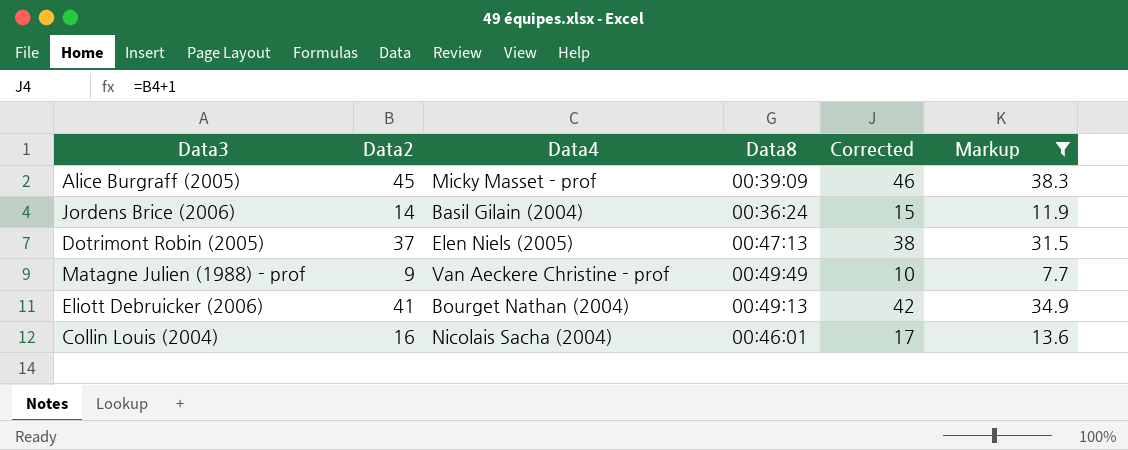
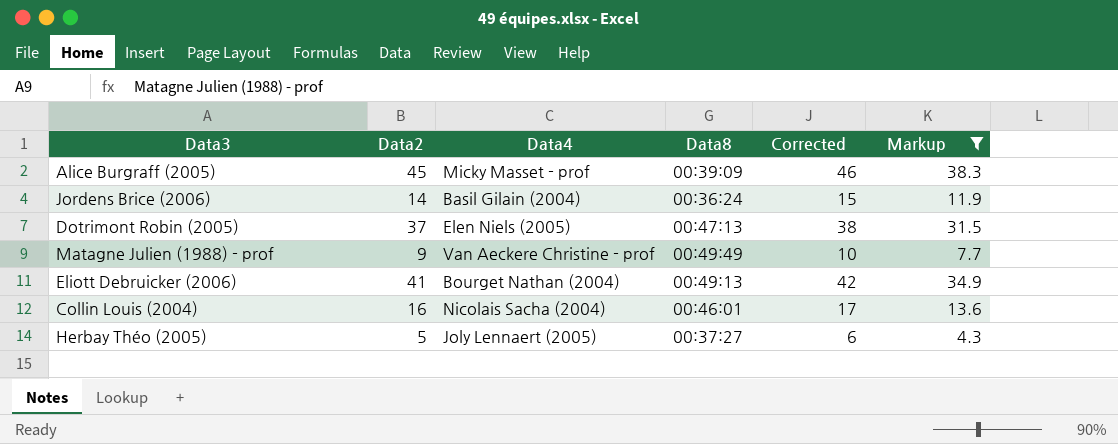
row Herbay Théo (2005): none -> 5 | Joly Lennaert (2005) | 00:37:27 | 6 | 4.3

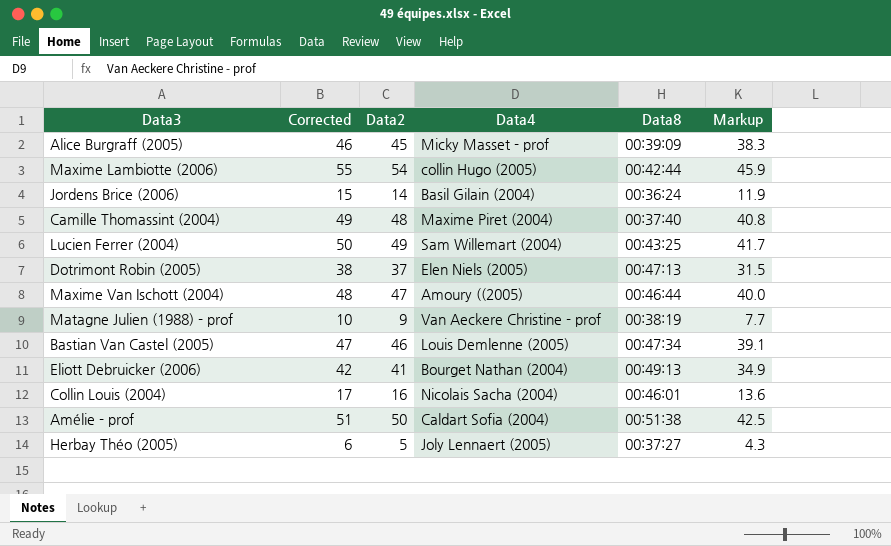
filter: Markup <= 38.3 -> none
column Corrected | position: 5 -> 2
Matagne Julien (1988) - prof | Data8: 00:49:49 -> 00:38:19

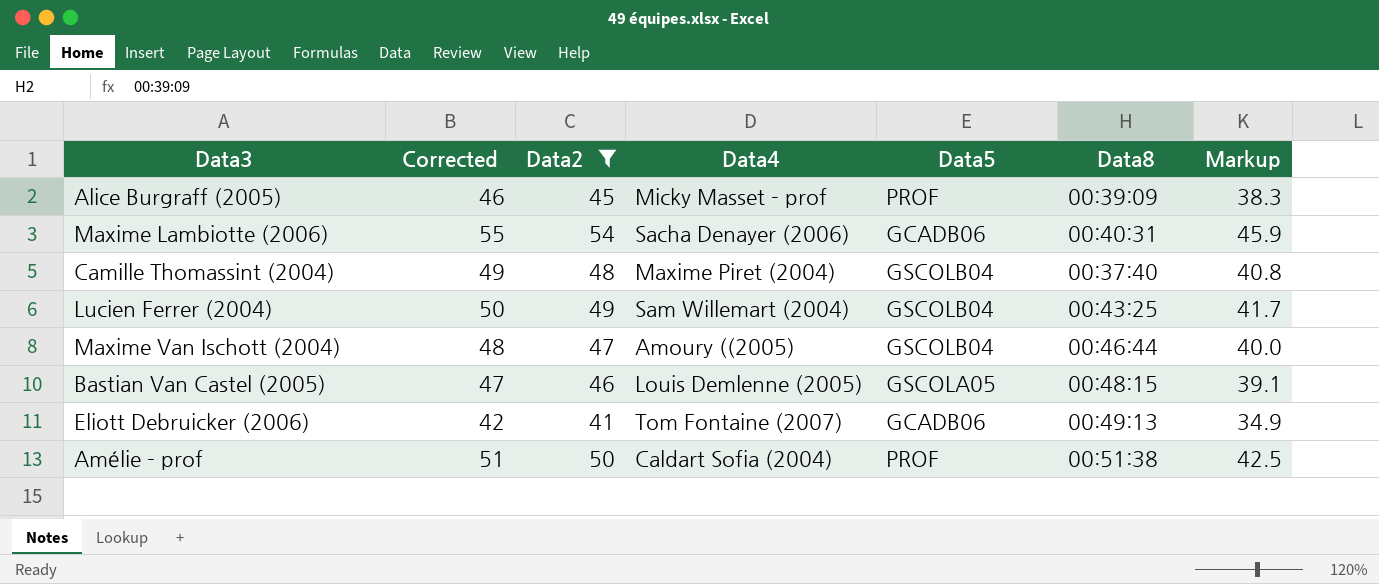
filter: none -> Data2 >= 41
column Data5 | position: none -> 5
Maxime Lambiotte (2006) | Data4: collin Hugo (2005) -> Sacha Denayer (2006)
Maxime Lambiotte (2006) | Data8: 00:42:44 -> 00:40:31
Bastian Van Castel (2005) | Data8: 00:47:34 -> 00:48:15
Eliott Debruicker (2006) | Data4: Bourget Nathan (2004) -> Tom Fontaine (2007)

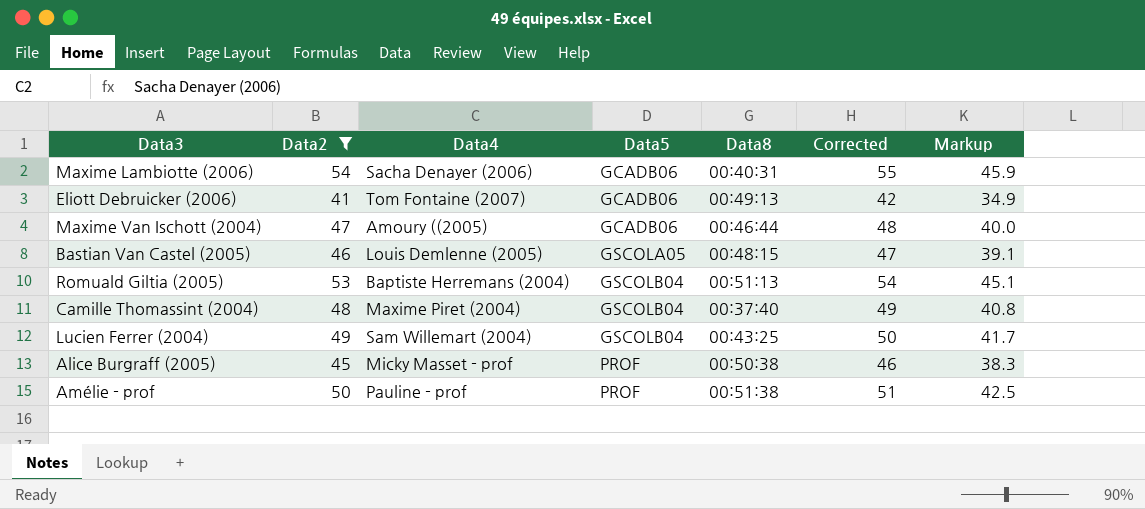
row order: none -> Data5 ascending
column Corrected | position: 2 -> 6
Maxime Van Ischott (2004) | Data5: GSCOLB04 -> GCADB06
row Romuald Giltia (2005): none -> 53 | Baptiste Herremans (2004) | GSCOLB04 | 00:51:13 | 54 | 45.1
Alice Burgraff (2005) | Data8: 00:39:09 -> 00:50:38
Amélie - prof | Data4: Caldart Sofia (2004) -> Pauline - prof

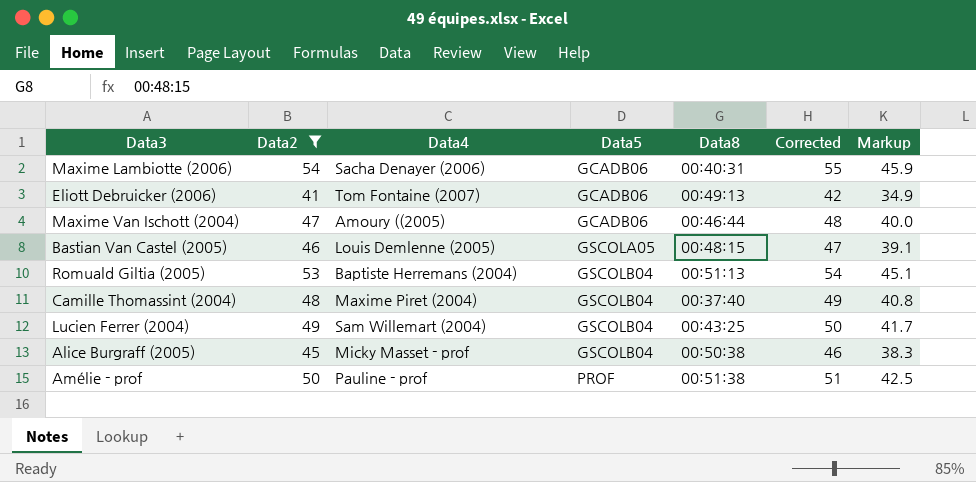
Alice Burgraff (2005) | Data5: PROF -> GSCOLB04

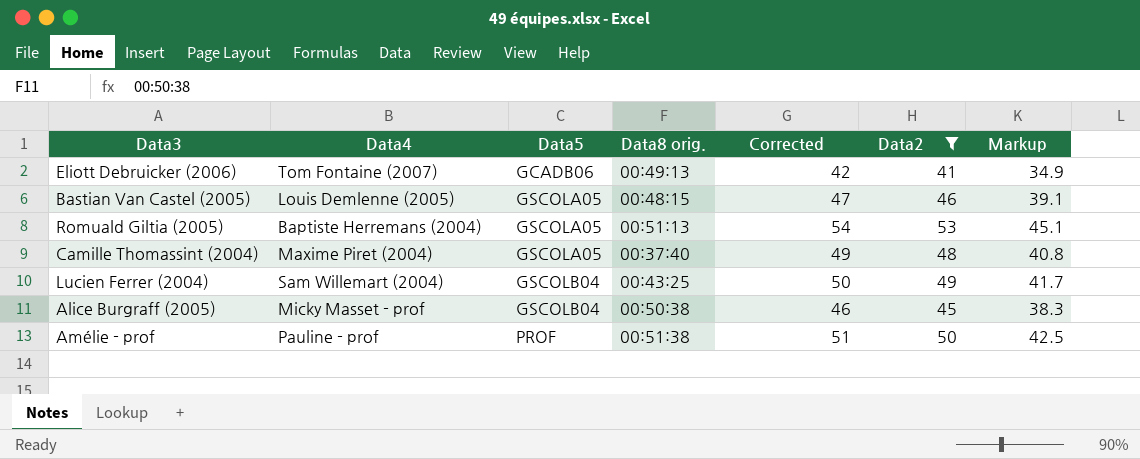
column name: Data8 -> Data8 orig.
column Data2 | position: 2 -> 6
row Maxime Lambiotte (2006): 54 | Sacha Denayer (2006) | GCADB06 | 00:40:31 | 55 | 45.9 -> none
row Maxime Van Ischott (2004): 47 | Amoury ((2005) | GCADB06 | 00:46:44 | 48 | 40.0 -> none
Romuald Giltia (2005) | Data5: GSCOLB04 -> GSCOLA05
Camille Thomassint (2004) | Data5: GSCOLB04 -> GSCOLA05

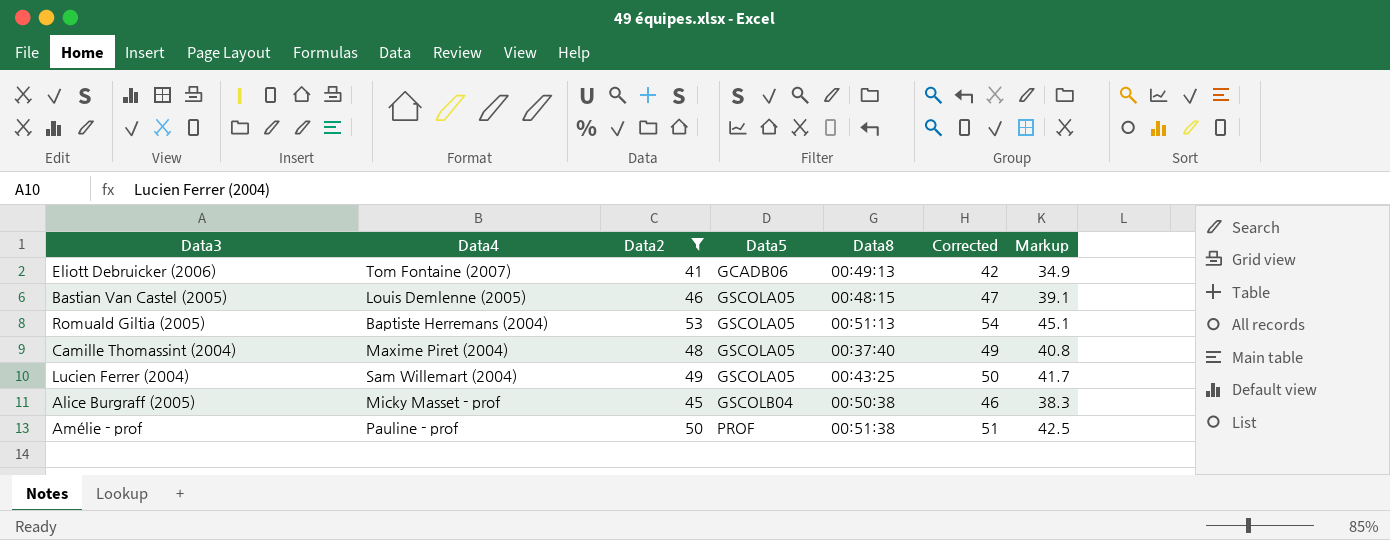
column Data2 | position: 6 -> 3
column name: Data8 orig. -> Data8
Lucien Ferrer (2004) | Data5: GSCOLB04 -> GSCOLA05

